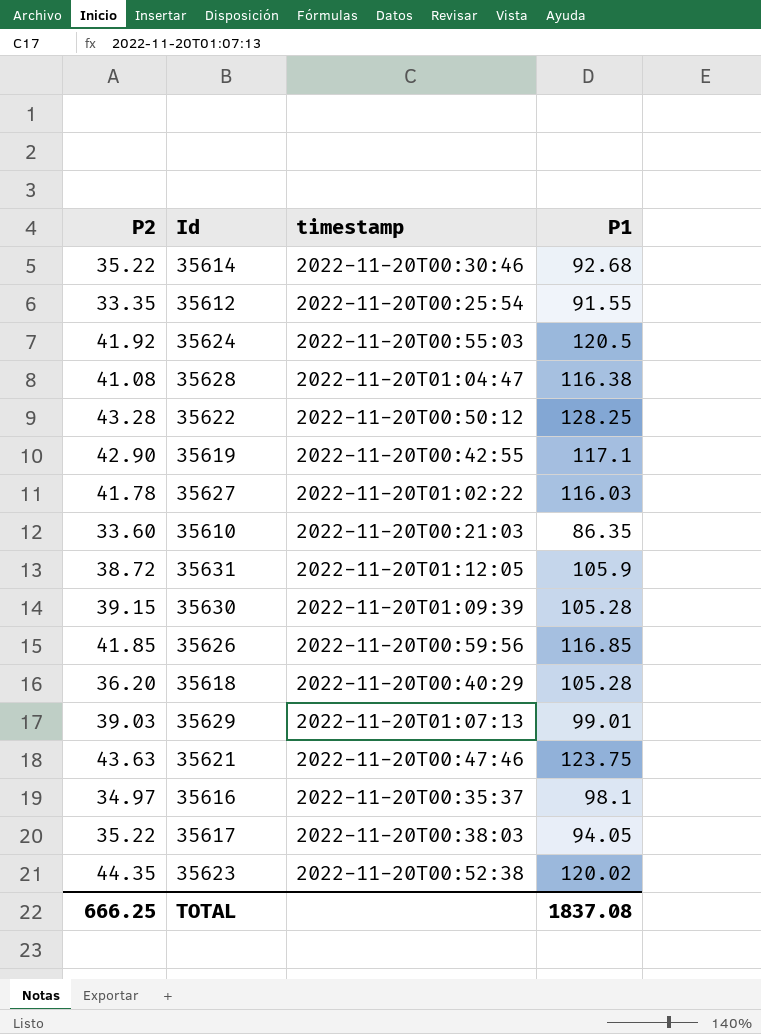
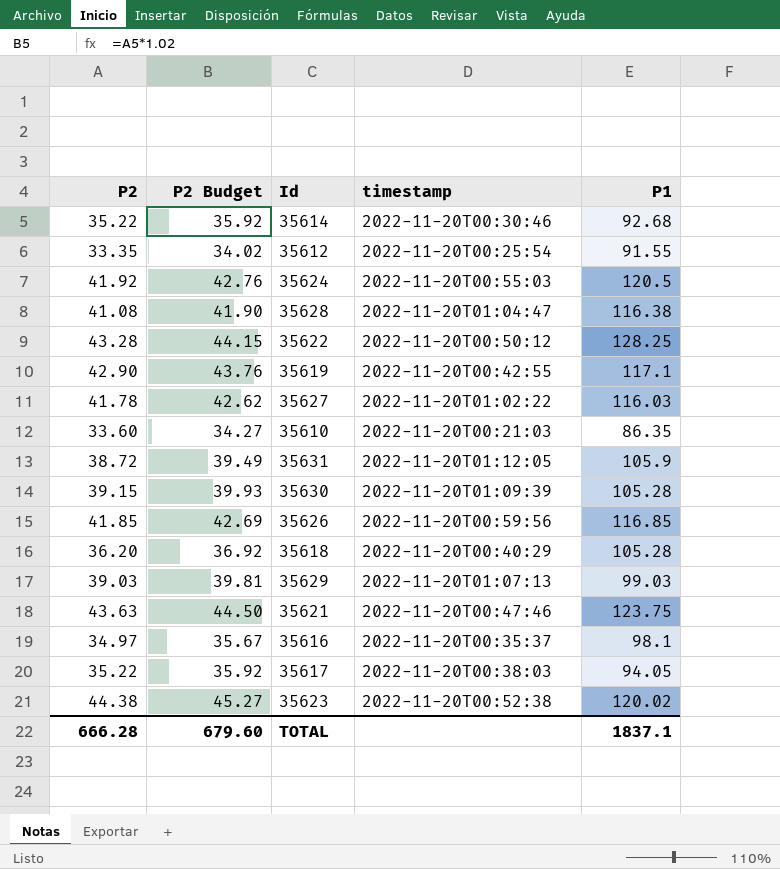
column P2 Budget | formula: none -> [P2] * 1.02
35629 | P1: 99.01 -> 99.03
35623 | P2: 44.35 -> 44.38
TOTAL | P2: 666.25 -> 666.28
TOTAL | P1: 1837.08 -> 1837.1

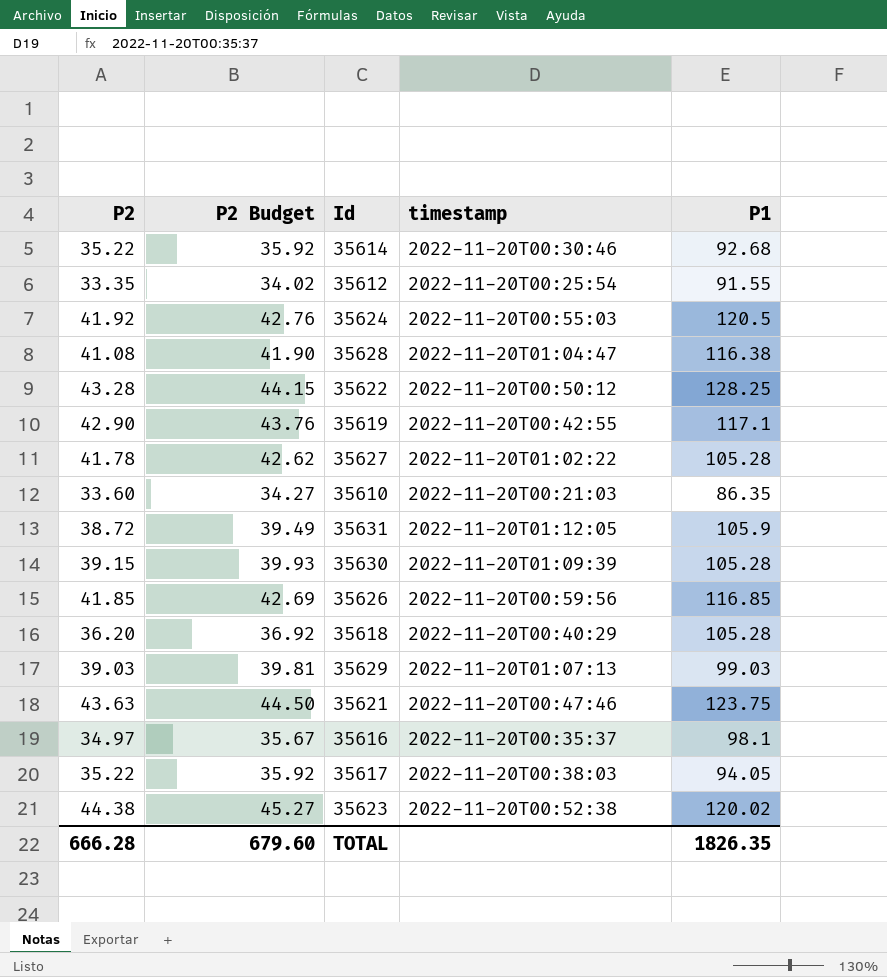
35627 | P1: 116.03 -> 105.28
TOTAL | P1: 1837.1 -> 1826.35

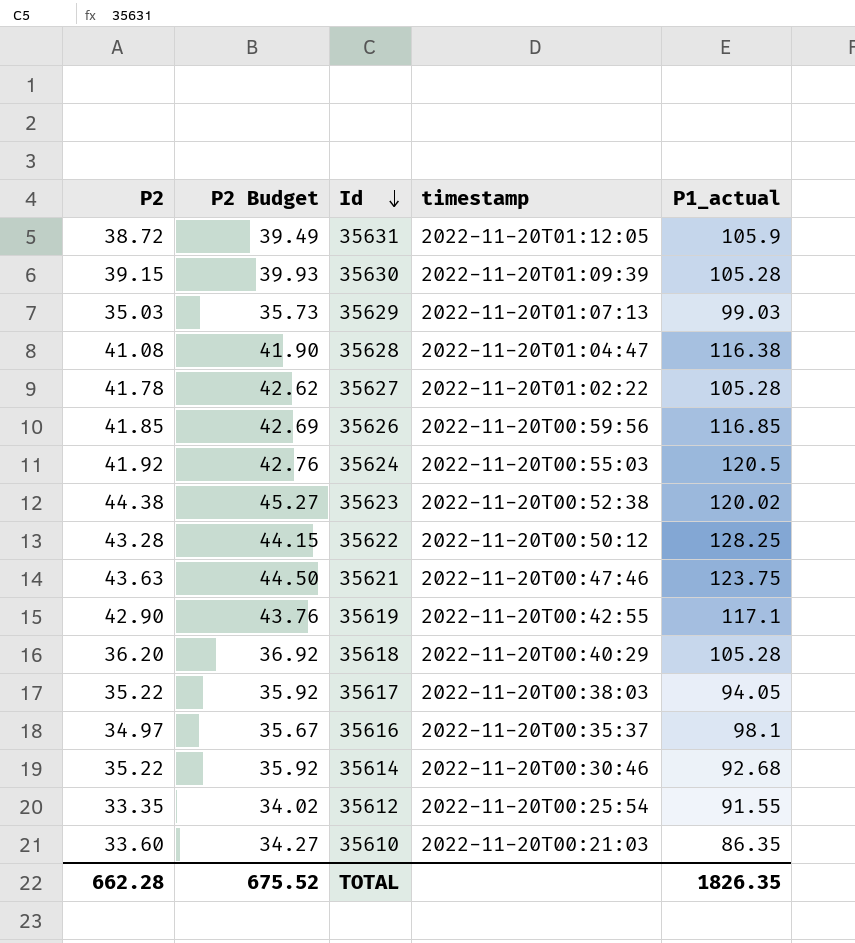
row order: none -> Id descending
column name: P1 -> P1_actual
35629 | P2: 39.03 -> 35.03
35629 | P2 Budget: 39.81 -> 35.73
TOTAL | P2: 666.28 -> 662.28
TOTAL | P2 Budget: 679.60 -> 675.52

